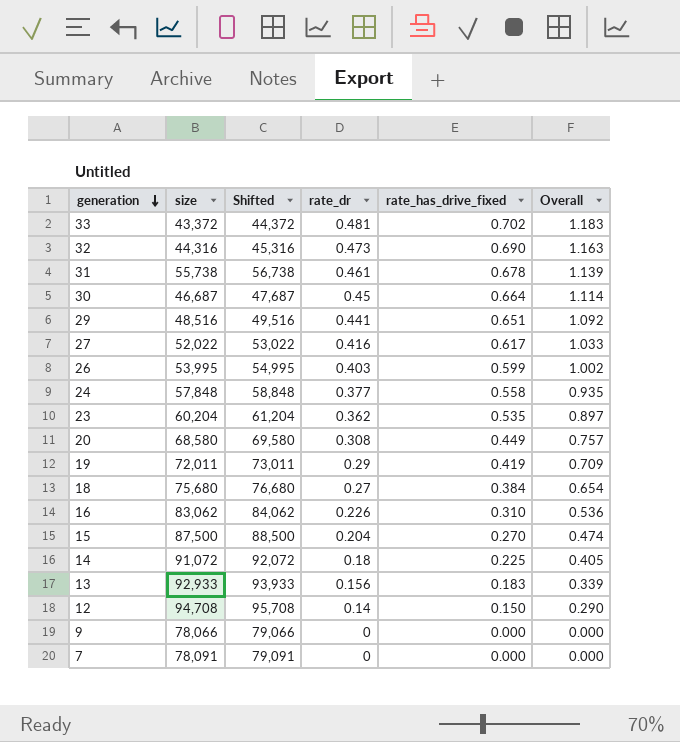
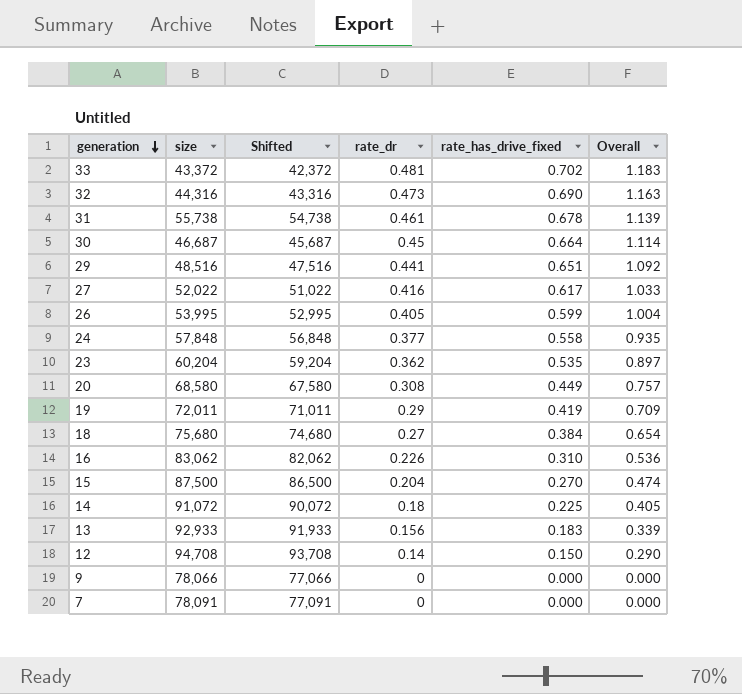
column Shifted | formula: [size] + 1000 -> [size] - 1000
26 | rate_dr: 0.403 -> 0.405
26 | Overall: 1.002 -> 1.004

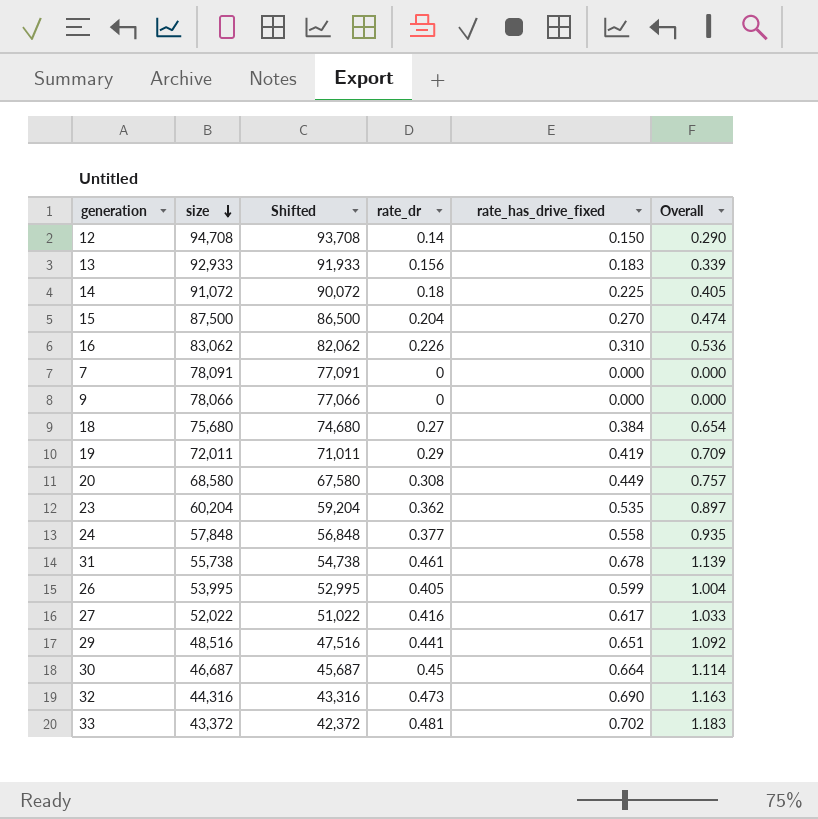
row order: generation descending -> size descending

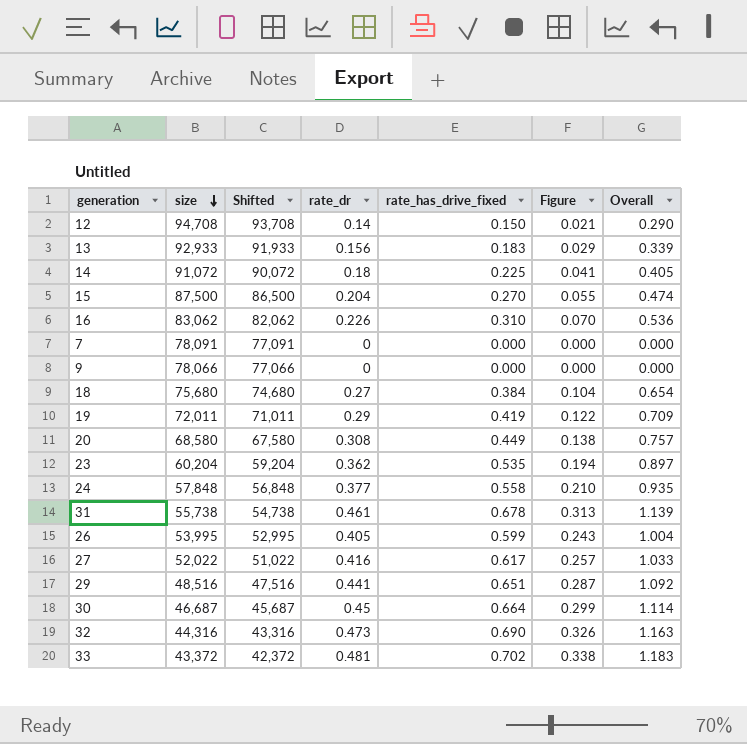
column Figure | formula: none -> [rate_dr] * [rate_has_drive_fixed]

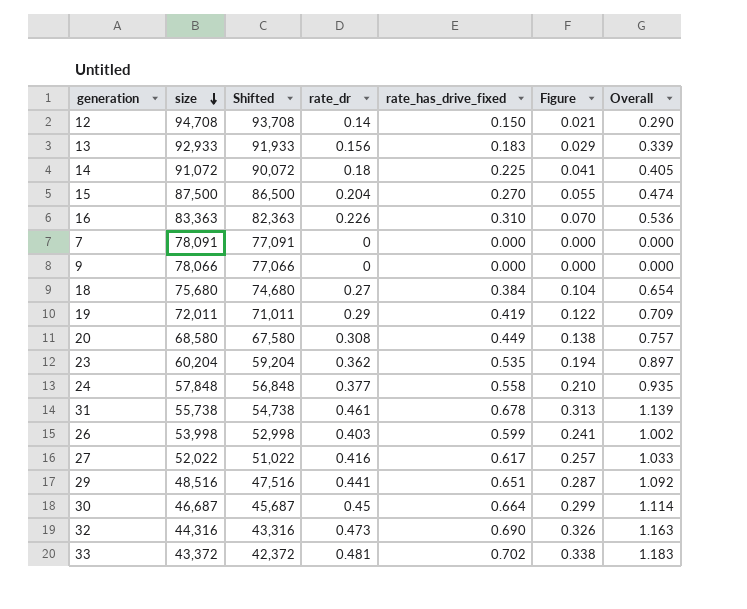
16 | size: 83,062 -> 83,363
16 | Shifted: 82,062 -> 82,363
26 | size: 53,995 -> 53,998
26 | Shifted: 52,995 -> 52,998
26 | rate_dr: 0.405 -> 0.403
26 | Figure: 0.243 -> 0.241
26 | Overall: 1.004 -> 1.002

